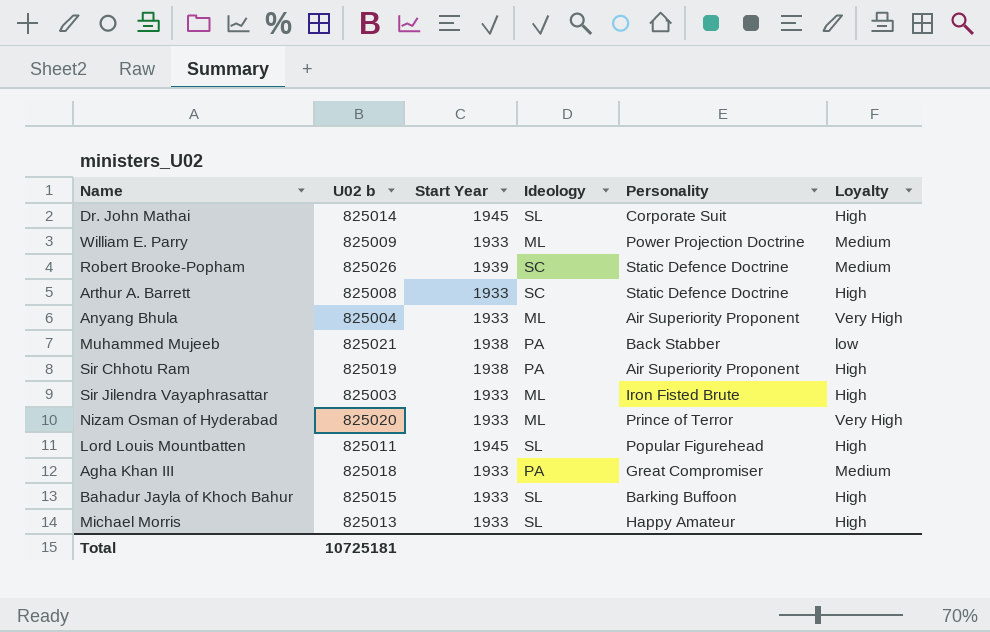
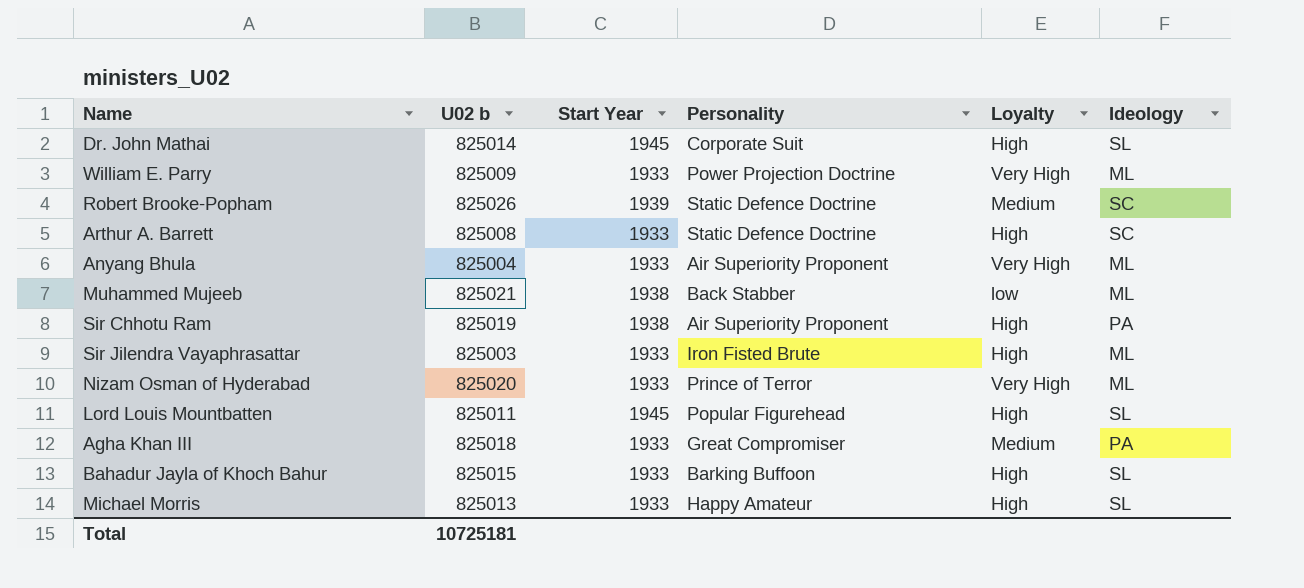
column Ideology | position: 4 -> 6
William E. Parry | Loyalty: Medium -> Very High
Muhammed Mujeeb | Ideology: PA -> ML

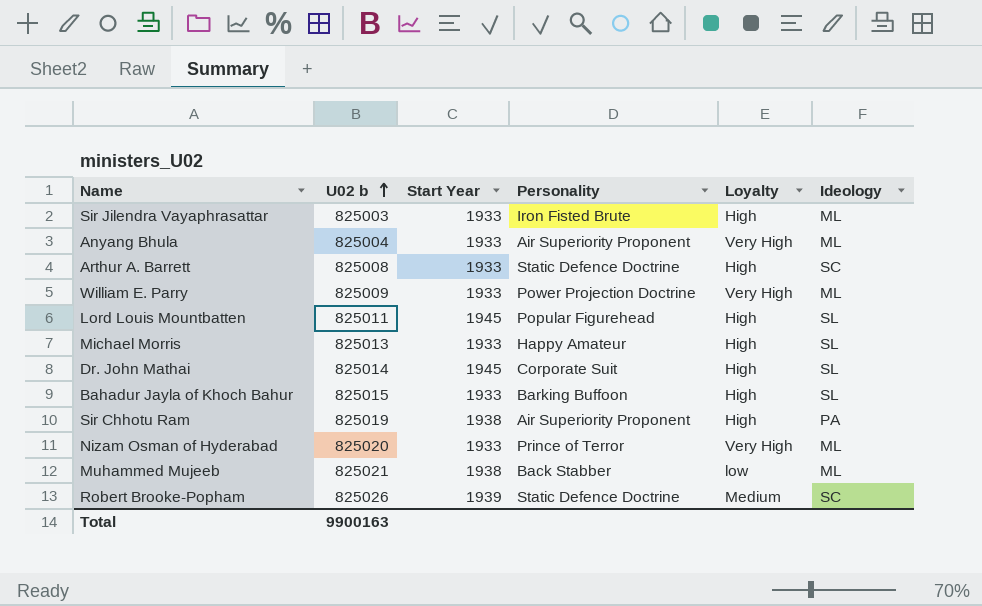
row order: none -> U02 b ascending
row Agha Khan III: 825018 | 1933 | Great Compromiser | Medium | PA -> none
Total | U02 b: 10725181 -> 9900163

